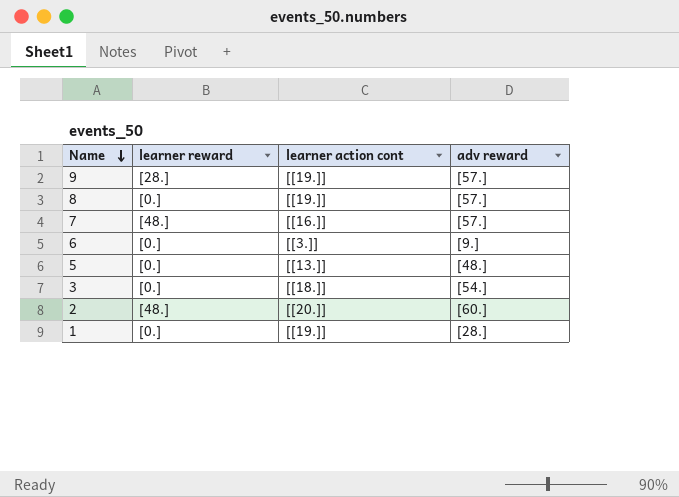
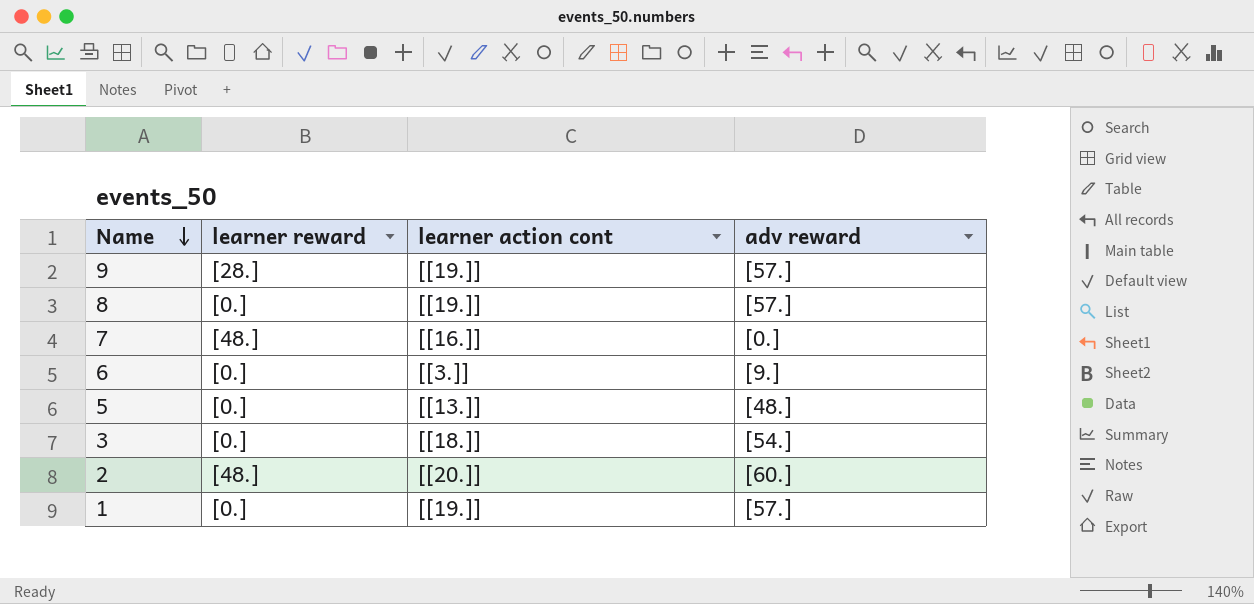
7 | adv reward: [57.] -> [0.]
1 | adv reward: [28.] -> [57.]

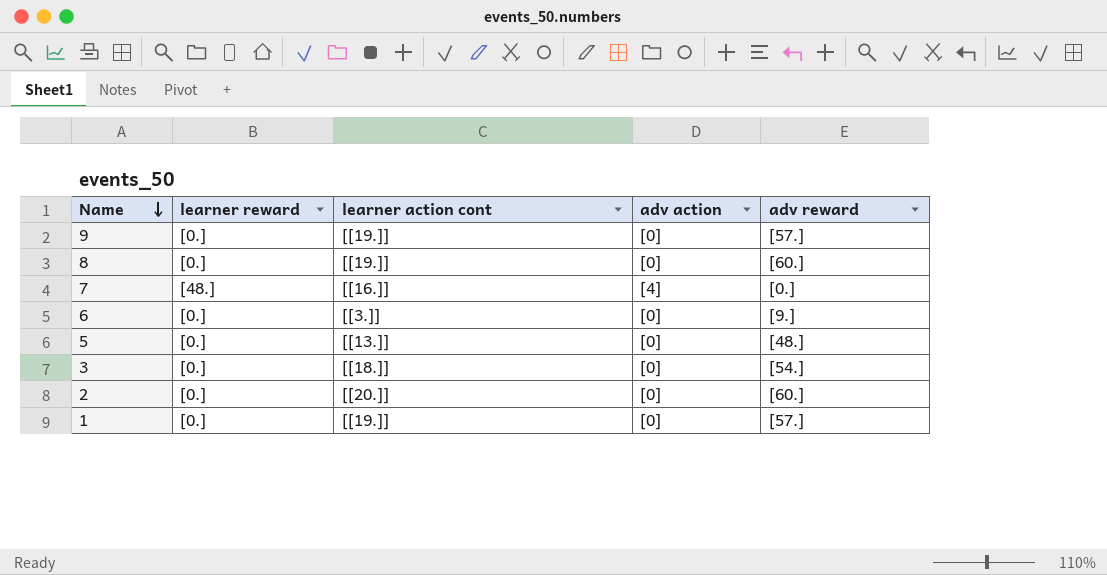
column adv action | position: none -> 4
9 | learner reward: [28.] -> [0.]
8 | adv reward: [57.] -> [60.]
2 | learner reward: [48.] -> [0.]

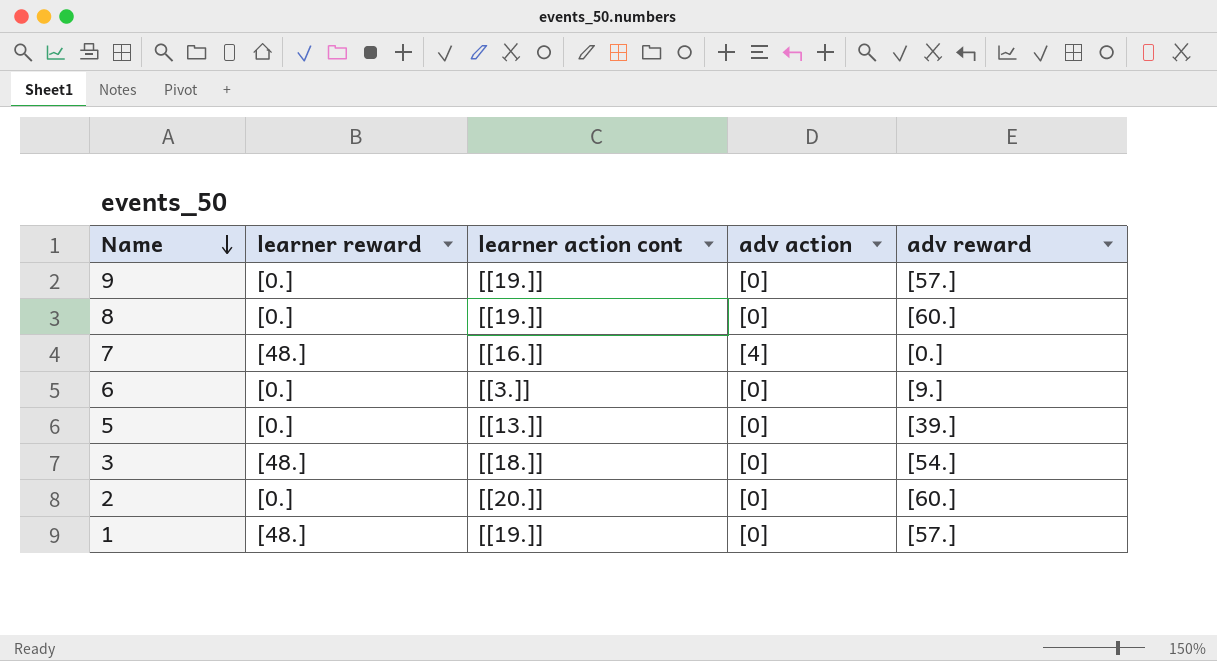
5 | adv reward: [48.] -> [39.]
3 | learner reward: [0.] -> [48.]
1 | learner reward: [0.] -> [48.]

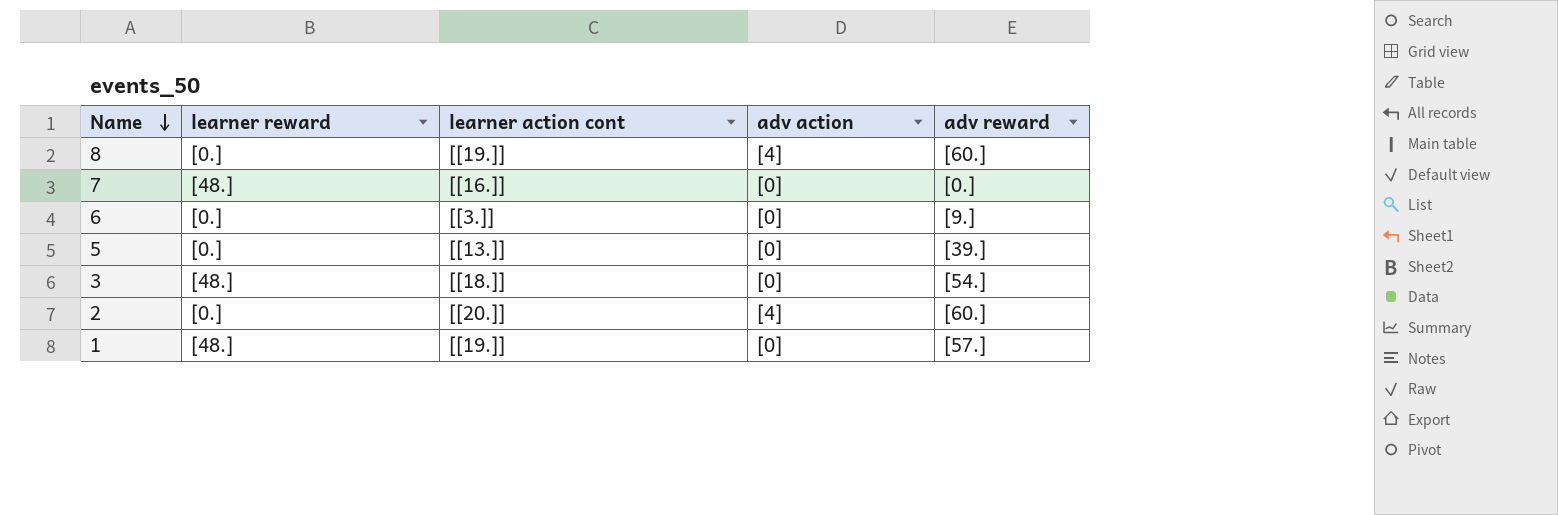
row 9: [0.] | [[19.]] | [0] | [57.] -> none
8 | adv action: [0] -> [4]
7 | adv action: [4] -> [0]
2 | adv action: [0] -> [4]

